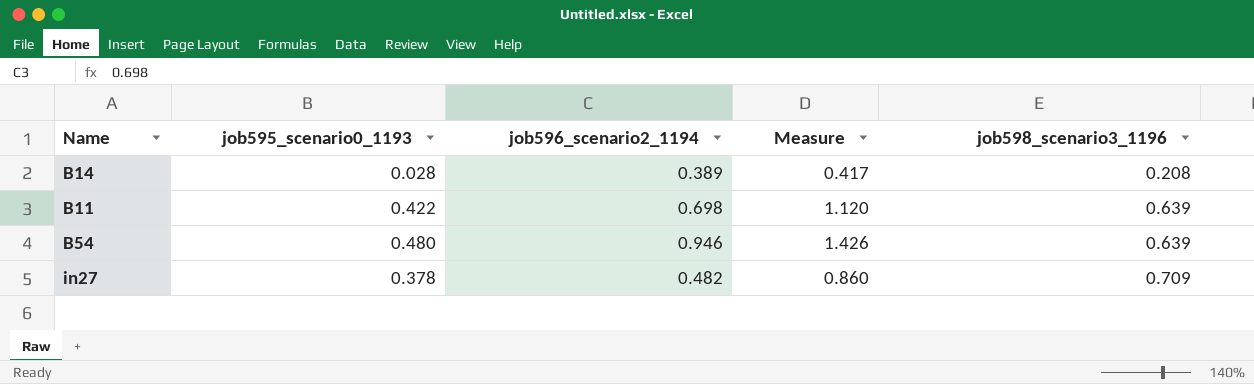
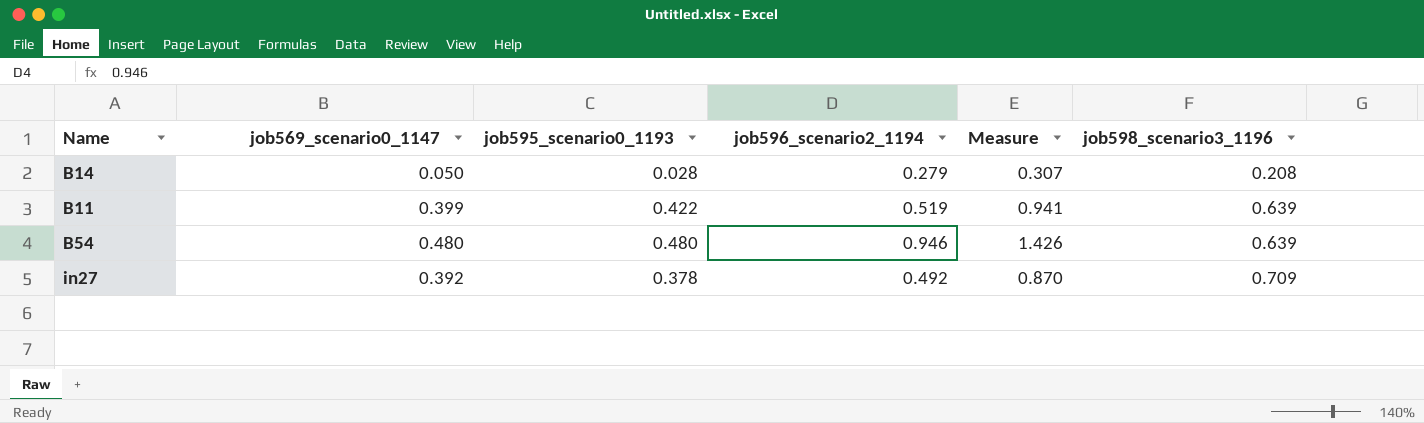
column job569_scenario0_1147 | position: none -> 2
B14 | job596_scenario2_1194: 0.389 -> 0.279
B14 | Measure: 0.417 -> 0.307
B11 | job596_scenario2_1194: 0.698 -> 0.519
B11 | Measure: 1.120 -> 0.941
in27 | job596_scenario2_1194: 0.482 -> 0.492
in27 | Measure: 0.860 -> 0.870

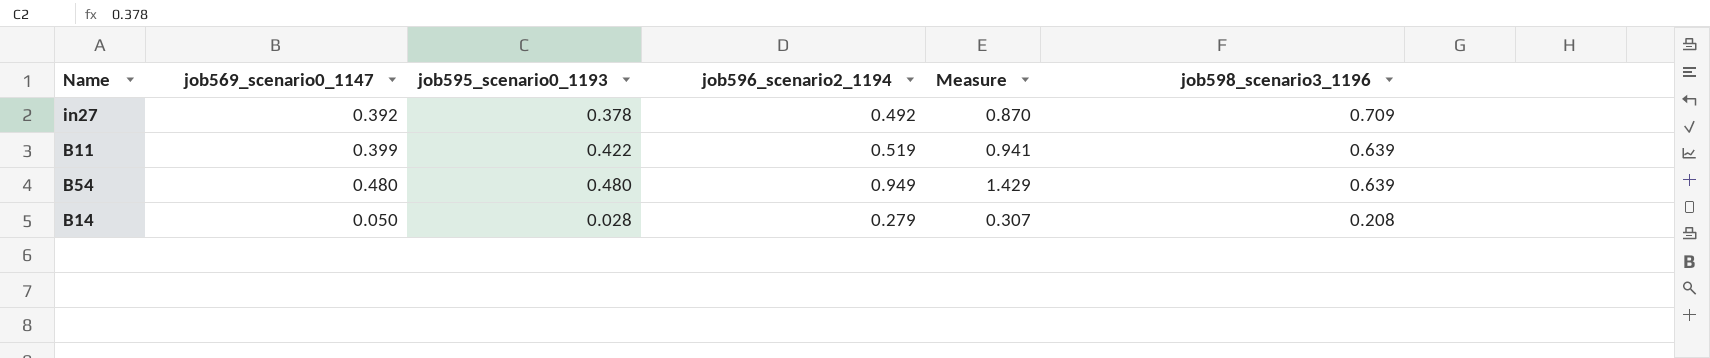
row order: job598_scenario3_1196 ascending -> job598_scenario3_1196 descending
B54 | job596_scenario2_1194: 0.946 -> 0.949
B54 | Measure: 1.426 -> 1.429

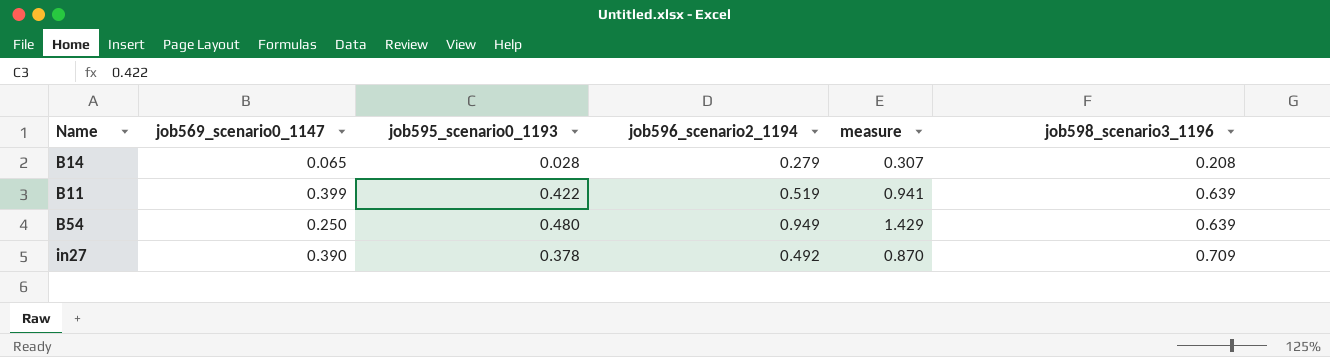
row order: job598_scenario3_1196 descending -> job598_scenario3_1196 ascending
column name: Measure -> measure
B14 | job569_scenario0_1147: 0.050 -> 0.065
B54 | job569_scenario0_1147: 0.480 -> 0.250
in27 | job569_scenario0_1147: 0.392 -> 0.390

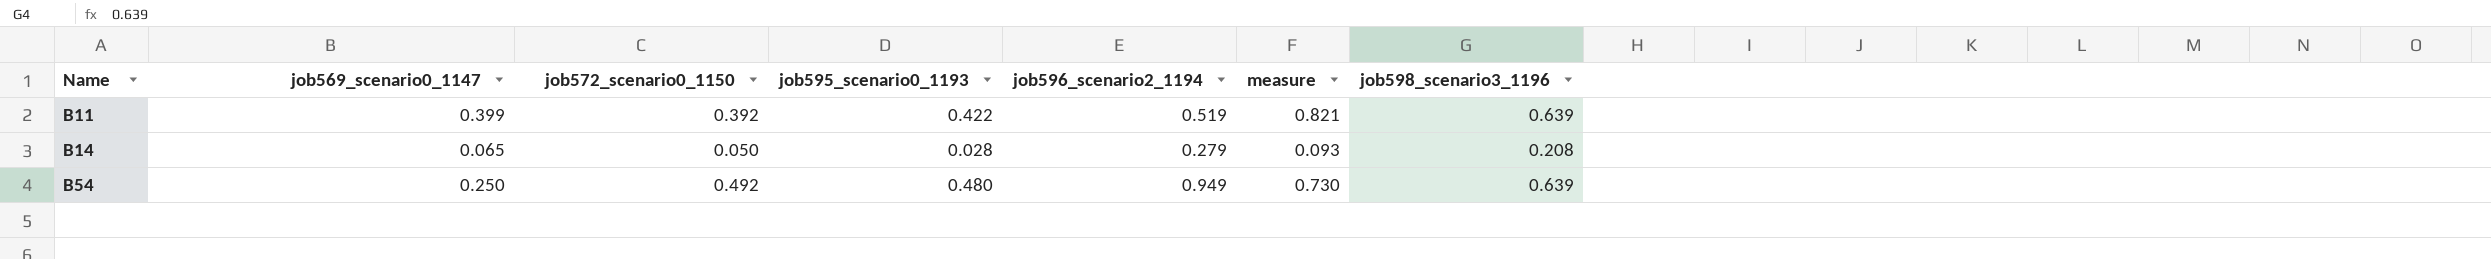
row order: job598_scenario3_1196 ascending -> Name ascending
column job572_scenario0_1150 | position: none -> 3
column measure | formula: [job595_scenario0_1193] + [job596_scenario2_1194] -> [job569_scenario0_1147] + [job595_scenario0_1193]
row in27: 0.390 | 0.378 | 0.492 | 0.870 | 0.709 -> none

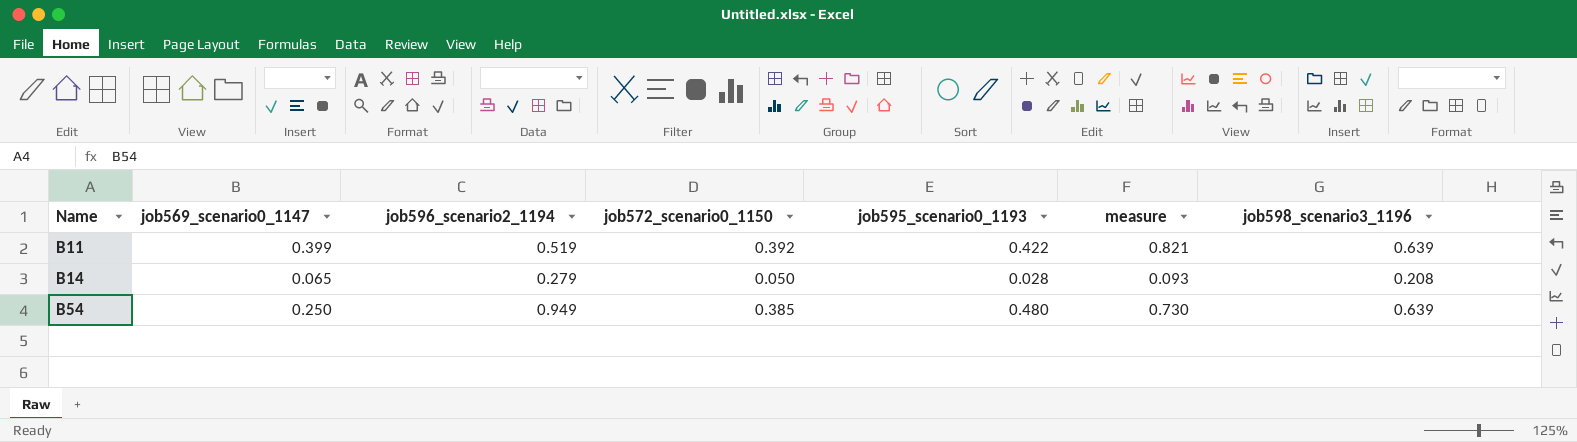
column job596_scenario2_1194 | position: 5 -> 3
B54 | job572_scenario0_1150: 0.492 -> 0.385

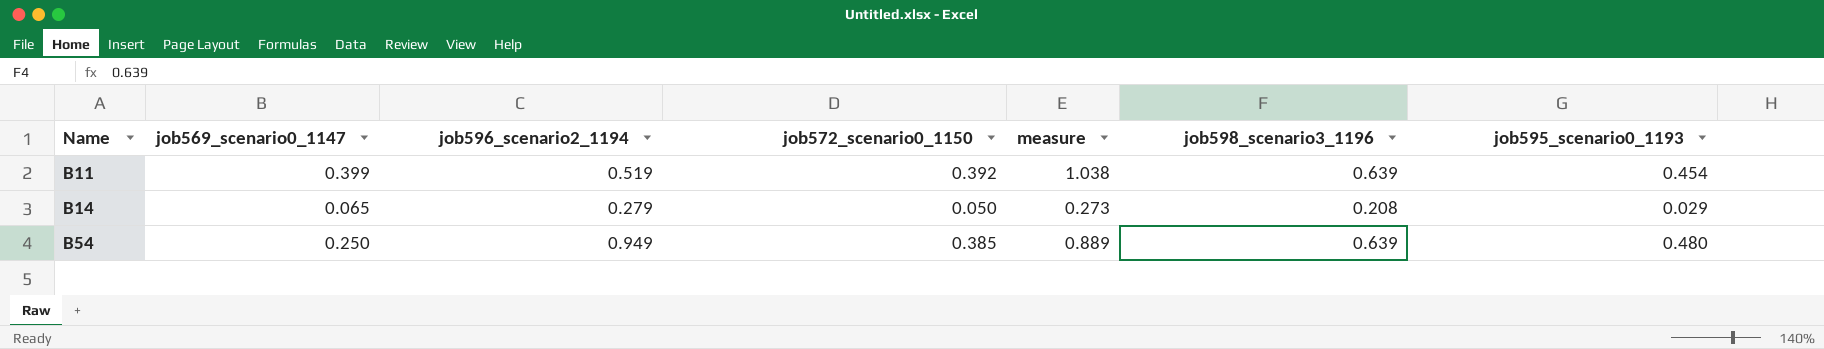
column measure | formula: [job569_scenario0_1147] + [job595_scenario0_1193] -> [job569_scenario0_1147] + [job598_scenario3_1196]
column job595_scenario0_1193 | position: 5 -> 7
B11 | job595_scenario0_1193: 0.422 -> 0.454
B14 | job595_scenario0_1193: 0.028 -> 0.029

